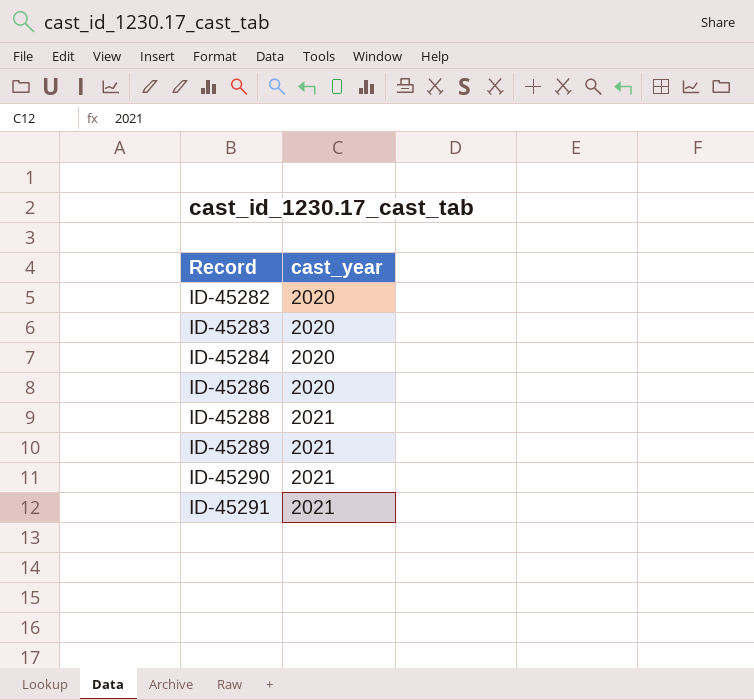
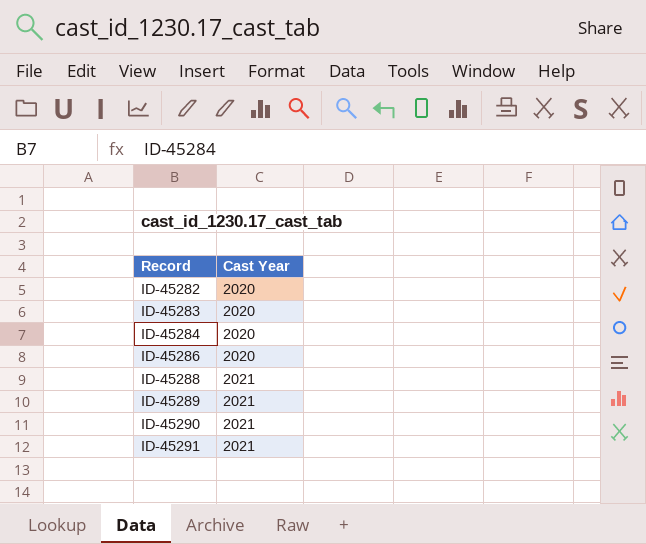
column name: cast_year -> Cast Year

